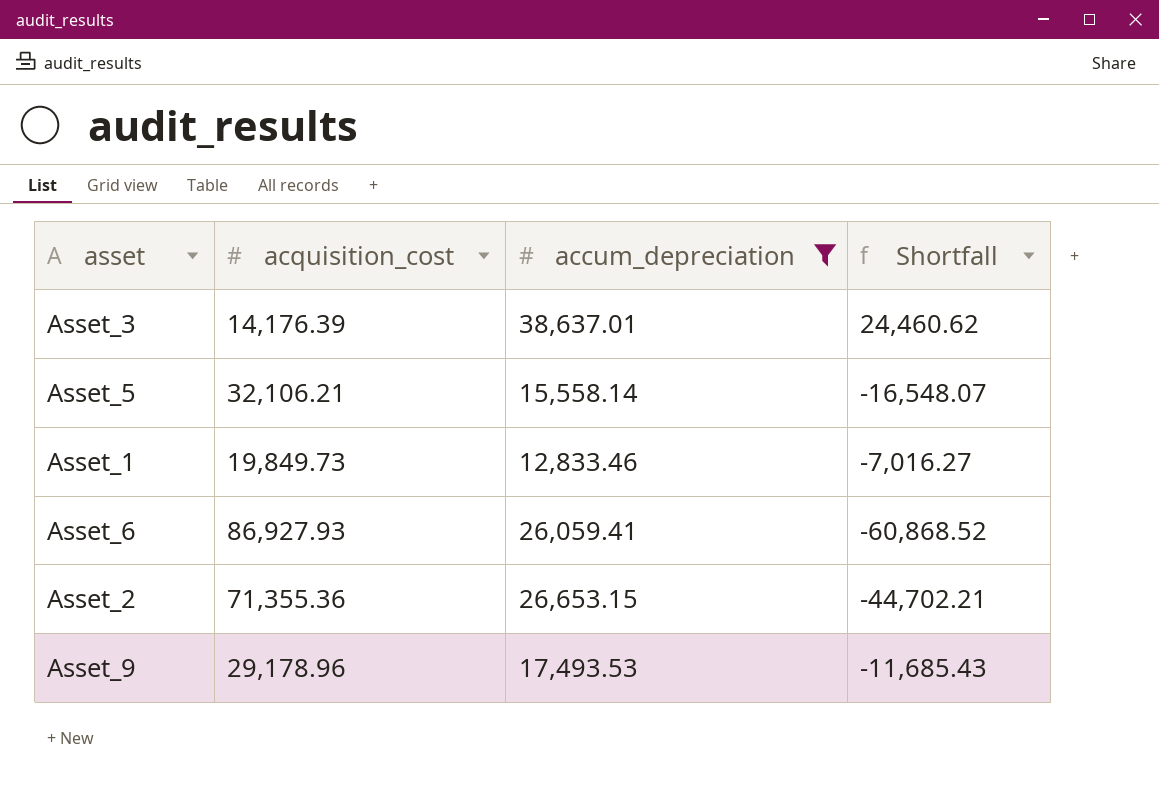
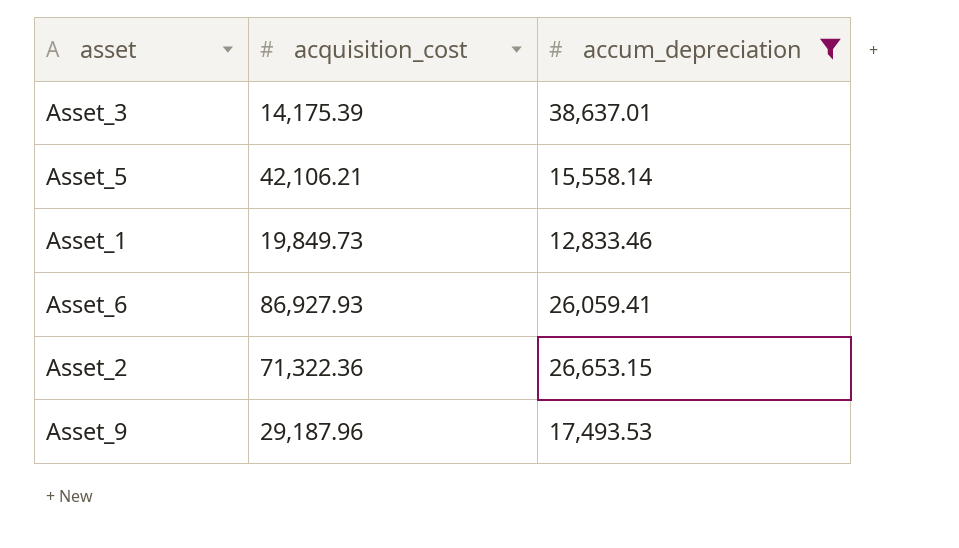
column Shortfall | formula: [accum_depreciation] - [acquisition_cost] -> none
Asset_3 | acquisition_cost: 14,176.39 -> 14,175.39
Asset_5 | acquisition_cost: 32,106.21 -> 42,106.21
Asset_2 | acquisition_cost: 71,355.36 -> 71,322.36
Asset_9 | acquisition_cost: 29,178.96 -> 29,187.96

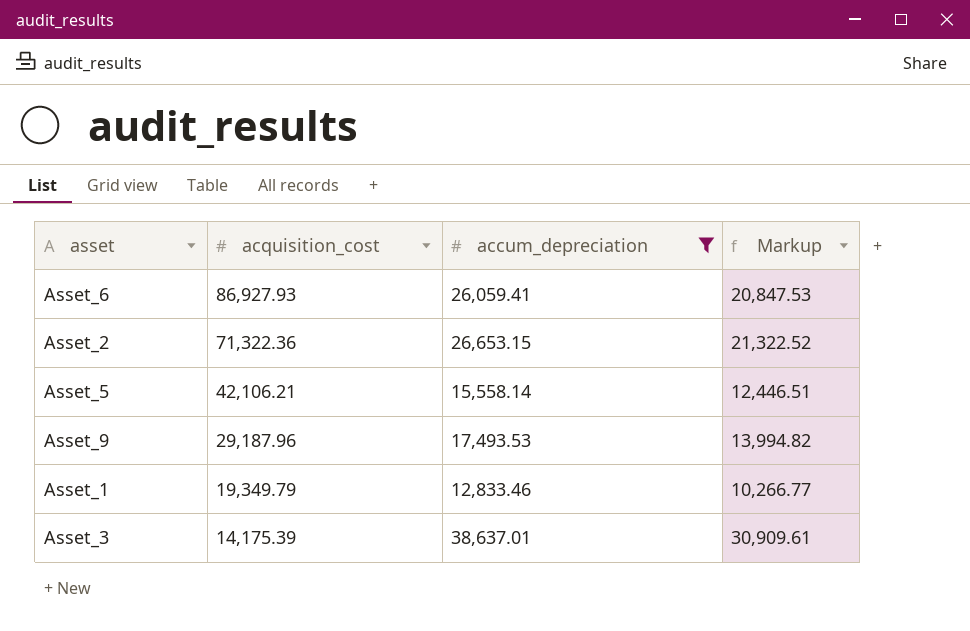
row order: none -> acquisition_cost descending
column Markup | formula: none -> [accum_depreciation] * 0.8
Asset_1 | acquisition_cost: 19,849.73 -> 19,349.79

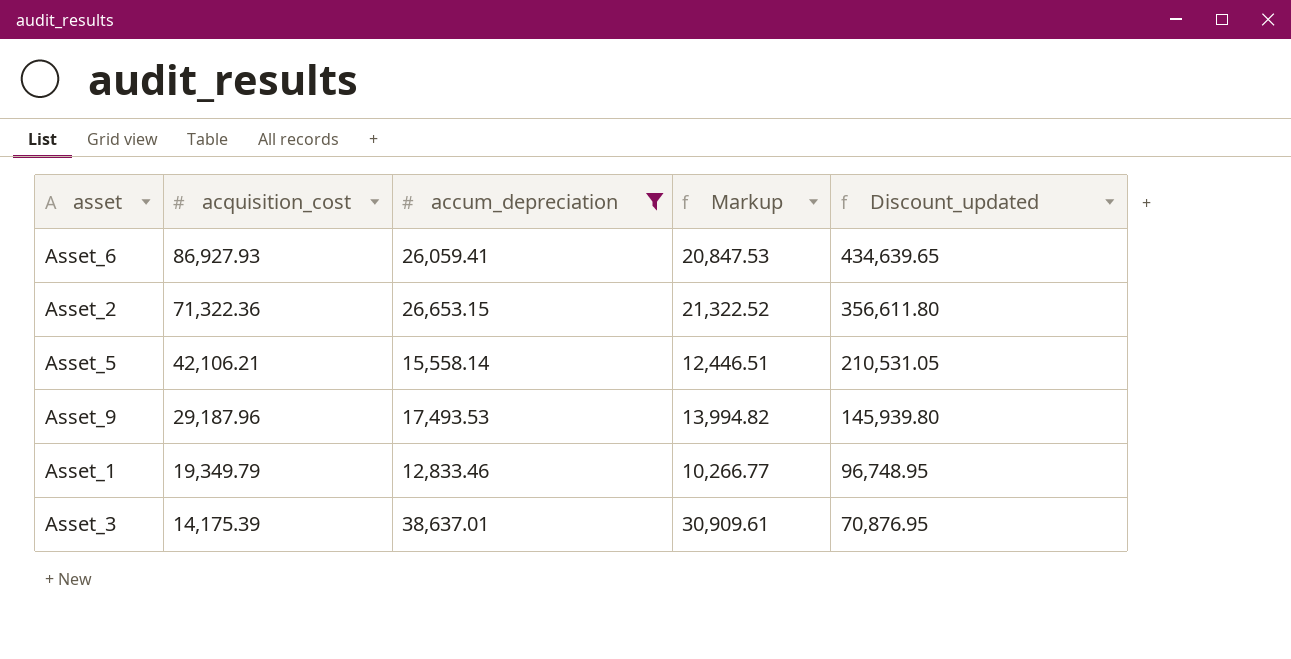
column Discount_updated | formula: none -> [acquisition_cost] * 5

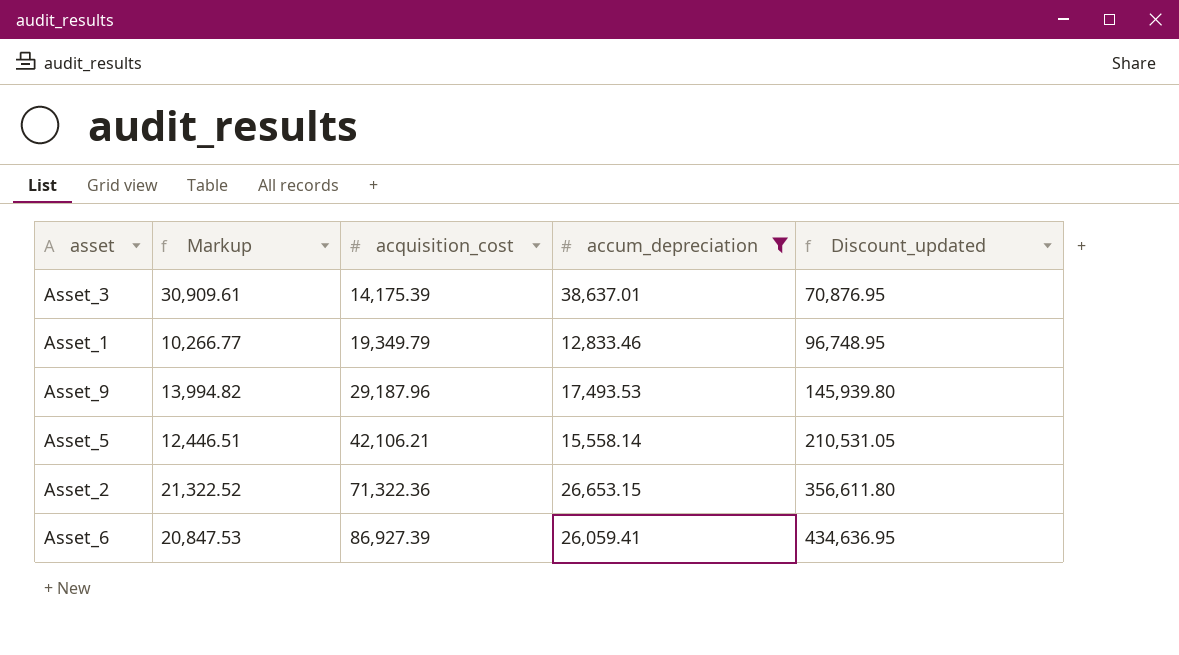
row order: acquisition_cost descending -> acquisition_cost ascending
column Markup | position: 4 -> 2
Asset_6 | acquisition_cost: 86,927.93 -> 86,927.39
Asset_6 | Discount_updated: 434,639.65 -> 434,636.95

